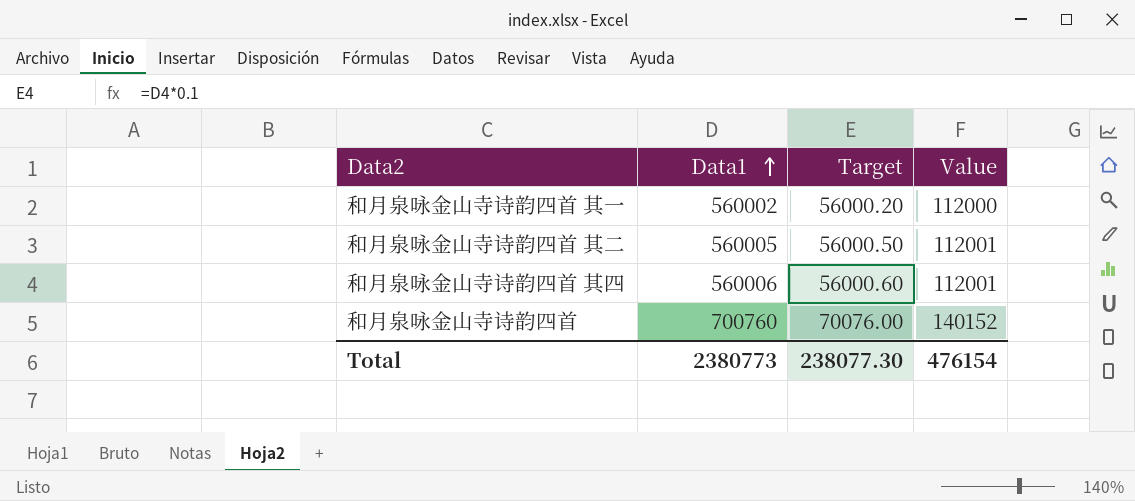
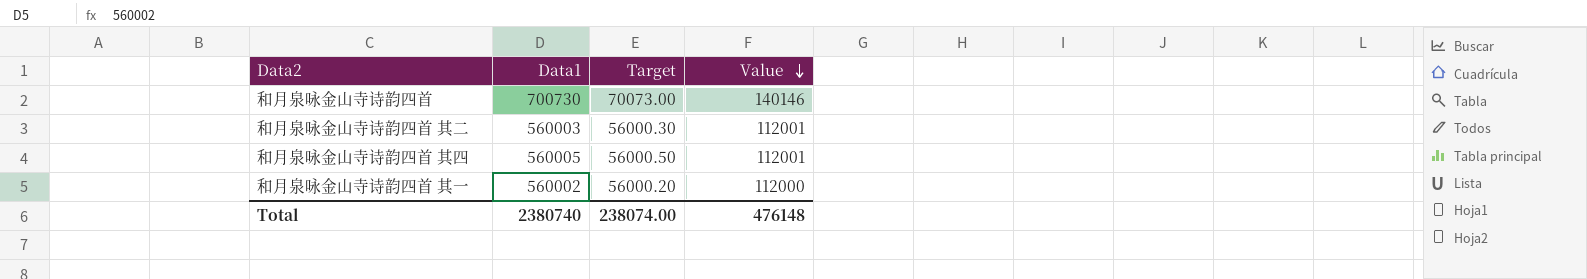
row order: Data1 ascending -> Value descending
和月泉咏金山寺诗韵四首 | Data1: 700760 -> 700730
和月泉咏金山寺诗韵四首 | Target: 70076.00 -> 70073.00
和月泉咏金山寺诗韵四首 | Value: 140152 -> 140146
和月泉咏金山寺诗韵四首 其二 | Data1: 560005 -> 560003
和月泉咏金山寺诗韵四首 其二 | Target: 56000.50 -> 56000.30
和月泉咏金山寺诗韵四首 其四 | Data1: 560006 -> 560005
和月泉咏金山寺诗韵四首 其四 | Target: 56000.60 -> 56000.50
Total | Data1: 2380773 -> 2380740
Total | Target: 238077.30 -> 238074.00
Total | Value: 476154 -> 476148

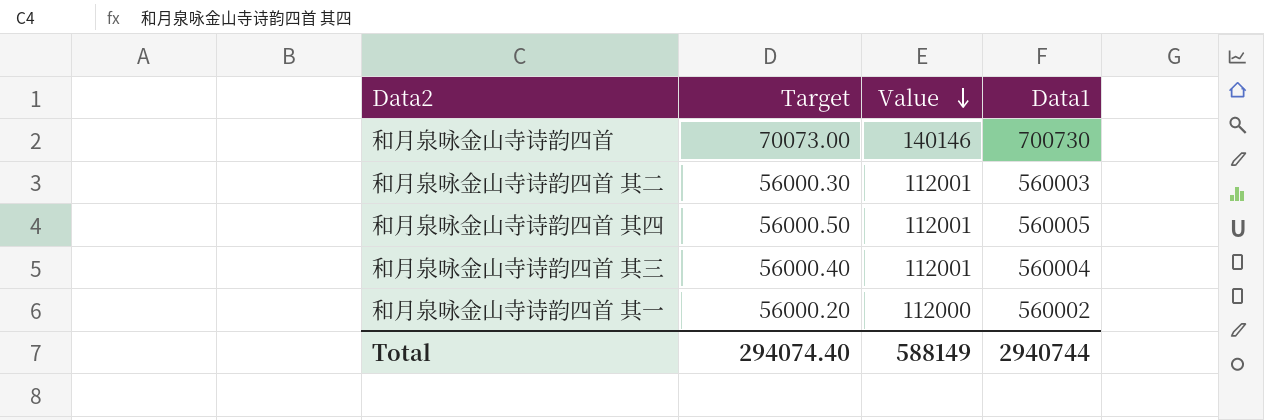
column Data1 | position: 2 -> 4
row 和月泉咏金山寺诗韵四首 其三: none -> 56000.40 | 112001 | 560004
Total | Target: 238074.00 -> 294074.40
Total | Value: 476148 -> 588149
Total | Data1: 2380740 -> 2940744

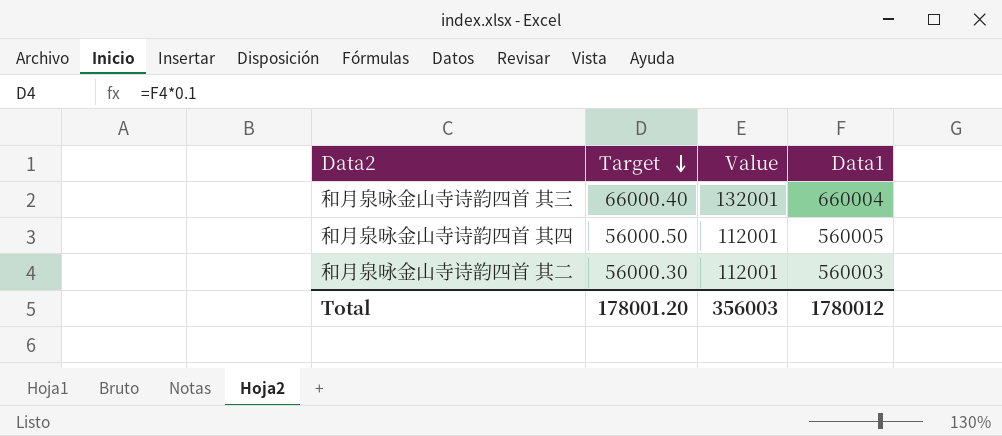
row order: Value descending -> Target descending
row 和月泉咏金山寺诗韵四首: 70073.00 | 140146 | 700730 -> none
row 和月泉咏金山寺诗韵四首 其一: 56000.20 | 112000 | 560002 -> none
和月泉咏金山寺诗韵四首 其三 | Target: 56000.40 -> 66000.40
和月泉咏金山寺诗韵四首 其三 | Value: 112001 -> 132001
和月泉咏金山寺诗韵四首 其三 | Data1: 560004 -> 660004
Total | Target: 294074.40 -> 178001.20
Total | Value: 588149 -> 356003
Total | Data1: 2940744 -> 1780012

